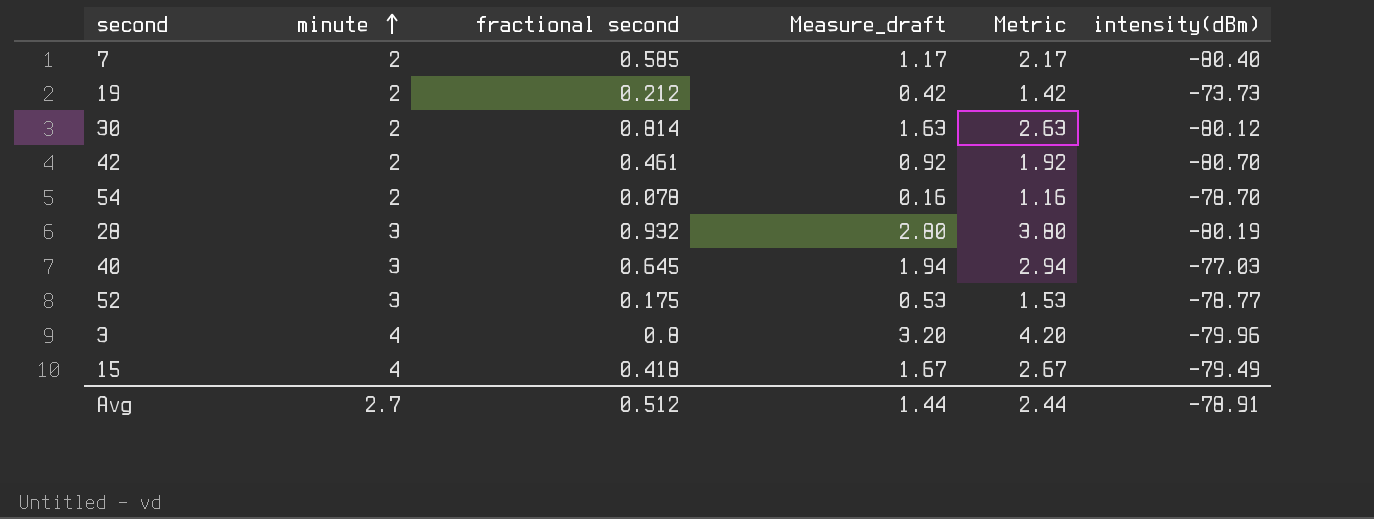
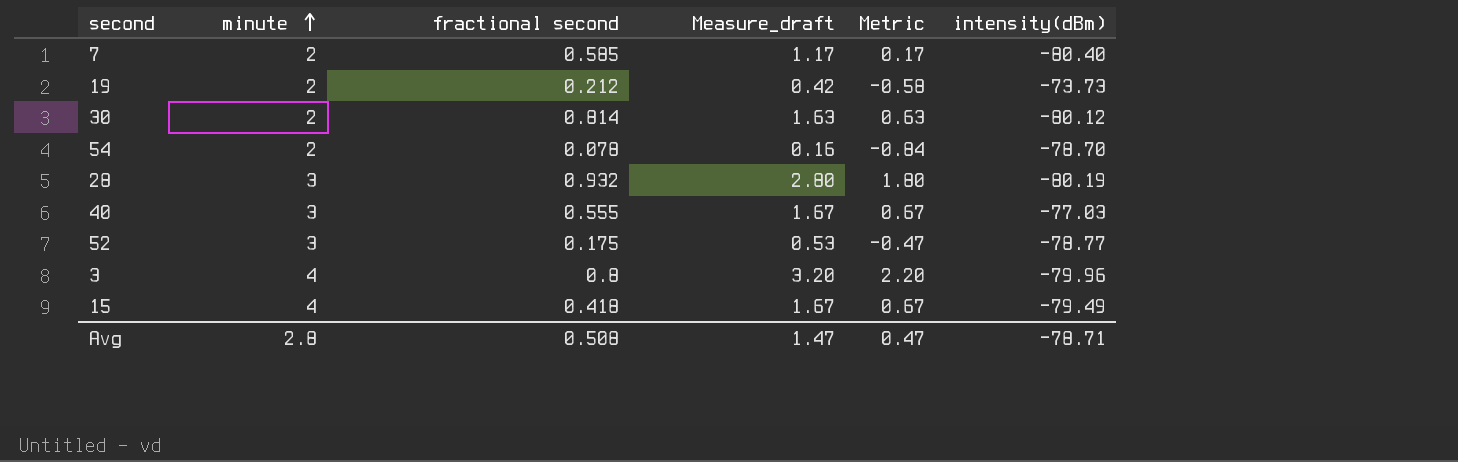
column Metric | formula: [Measure_draft] + 1 -> [Measure_draft] - 1
row 42: 2 | 0.461 | 0.92 | 1.92 | -80.70 -> none
40 | fractional second: 0.645 -> 0.555
40 | Measure_draft: 1.94 -> 1.67
Avg | minute: 2.7 -> 2.8
Avg | fractional second: 0.512 -> 0.508
Avg | Measure_draft: 1.44 -> 1.47
Avg | Metric: 2.44 -> 0.47
Avg | intensity(dBm): -78.91 -> -78.71

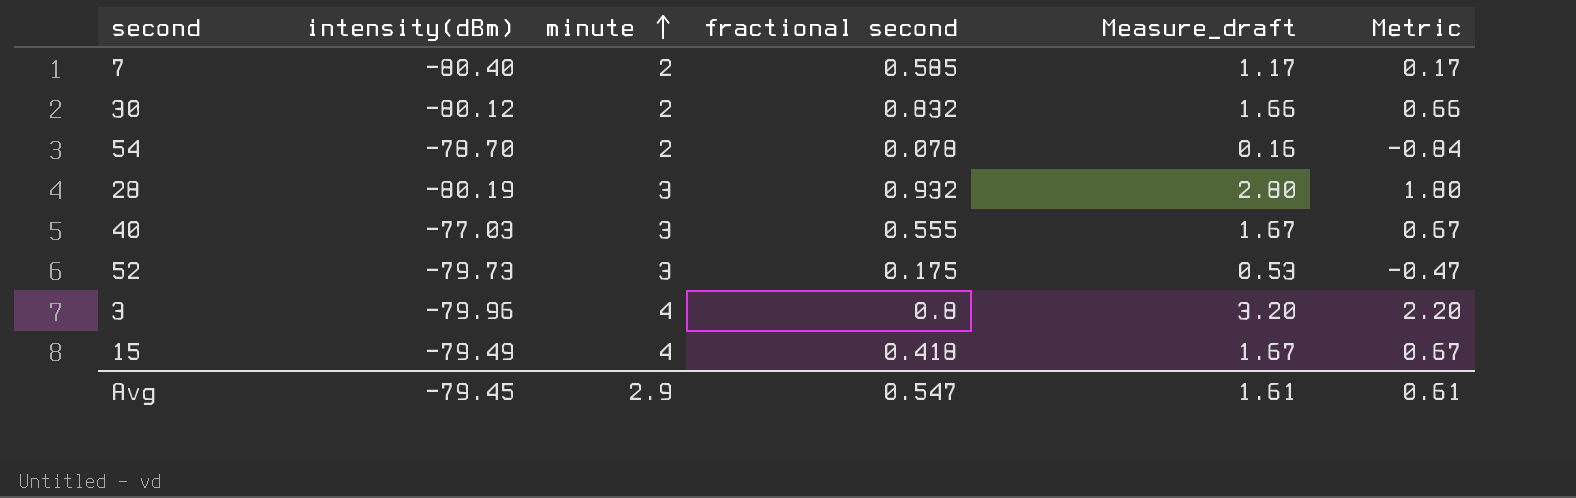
column intensity(dBm) | position: 6 -> 2
row 19: 2 | 0.212 | 0.42 | -0.58 | -73.73 -> none
30 | fractional second: 0.814 -> 0.832
30 | Measure_draft: 1.63 -> 1.66
30 | Metric: 0.63 -> 0.66
52 | intensity(dBm): -78.77 -> -79.73
Avg | intensity(dBm): -78.71 -> -79.45
Avg | minute: 2.8 -> 2.9
Avg | fractional second: 0.508 -> 0.547
Avg | Measure_draft: 1.47 -> 1.61
Avg | Metric: 0.47 -> 0.61

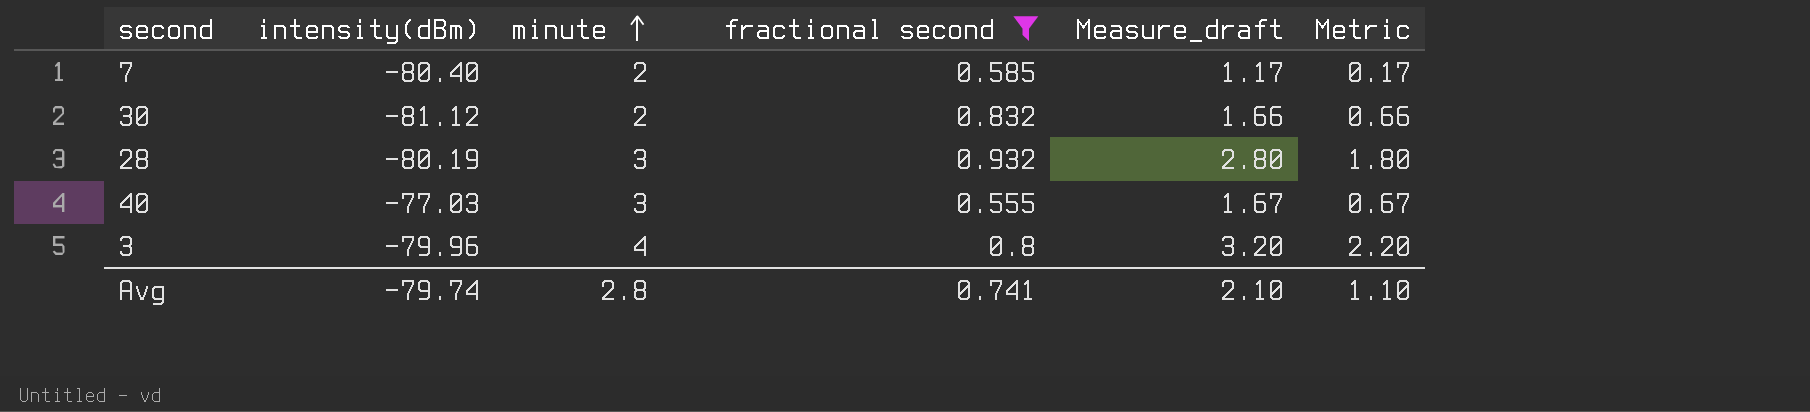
filter: none -> fractional second >= 0.555
30 | intensity(dBm): -80.12 -> -81.12
Avg | intensity(dBm): -79.45 -> -79.74
Avg | minute: 2.9 -> 2.8
Avg | fractional second: 0.547 -> 0.741
Avg | Measure_draft: 1.61 -> 2.10
Avg | Metric: 0.61 -> 1.10

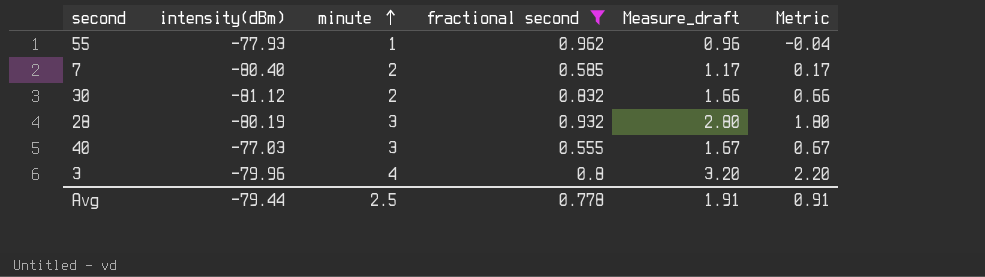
row 55: none -> -77.93 | 1 | 0.962 | 0.96 | -0.04
Avg | intensity(dBm): -79.74 -> -79.44
Avg | minute: 2.8 -> 2.5
Avg | fractional second: 0.741 -> 0.778
Avg | Measure_draft: 2.10 -> 1.91
Avg | Metric: 1.10 -> 0.91

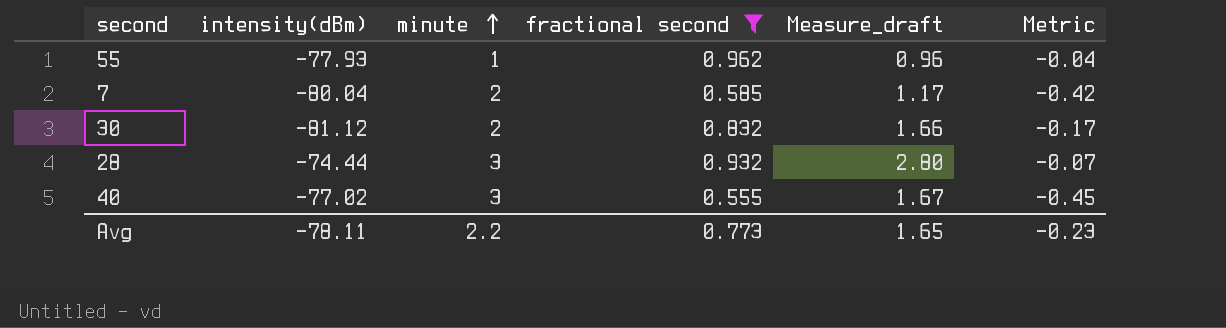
column Metric | formula: [Measure_draft] - 1 -> [fractional second] - 1
row 3: -79.96 | 4 | 0.8 | 3.20 | 2.20 -> none
7 | intensity(dBm): -80.40 -> -80.04
28 | intensity(dBm): -80.19 -> -74.44
40 | intensity(dBm): -77.03 -> -77.02
Avg | intensity(dBm): -79.44 -> -78.11
Avg | minute: 2.5 -> 2.2
Avg | fractional second: 0.778 -> 0.773
Avg | Measure_draft: 1.91 -> 1.65
Avg | Metric: 0.91 -> -0.23

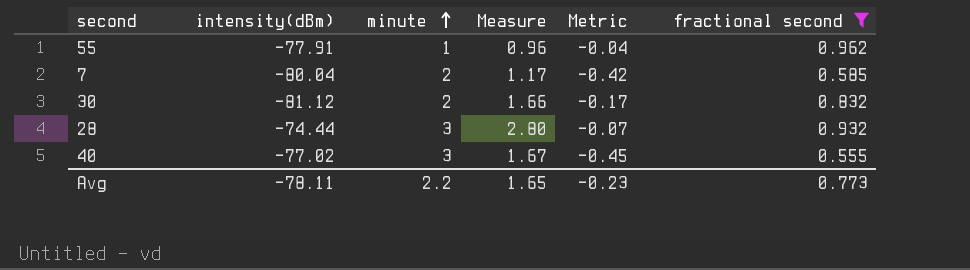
column name: Measure_draft -> Measure
column fractional second | position: 4 -> 6
55 | intensity(dBm): -77.93 -> -77.91

